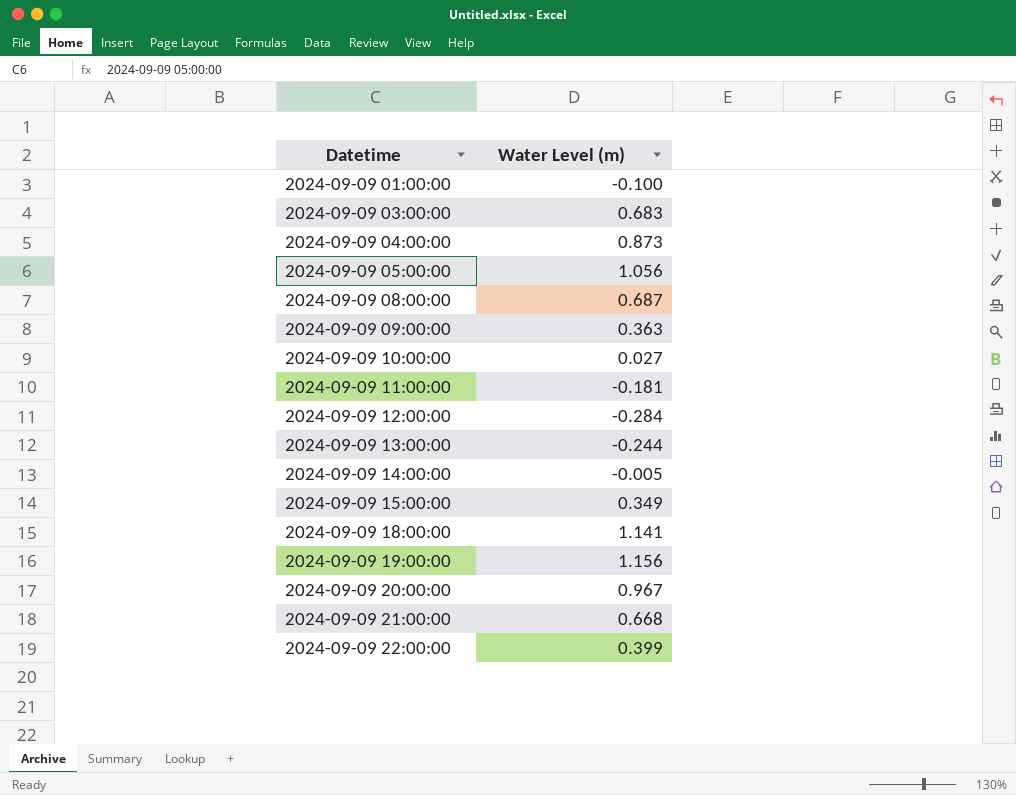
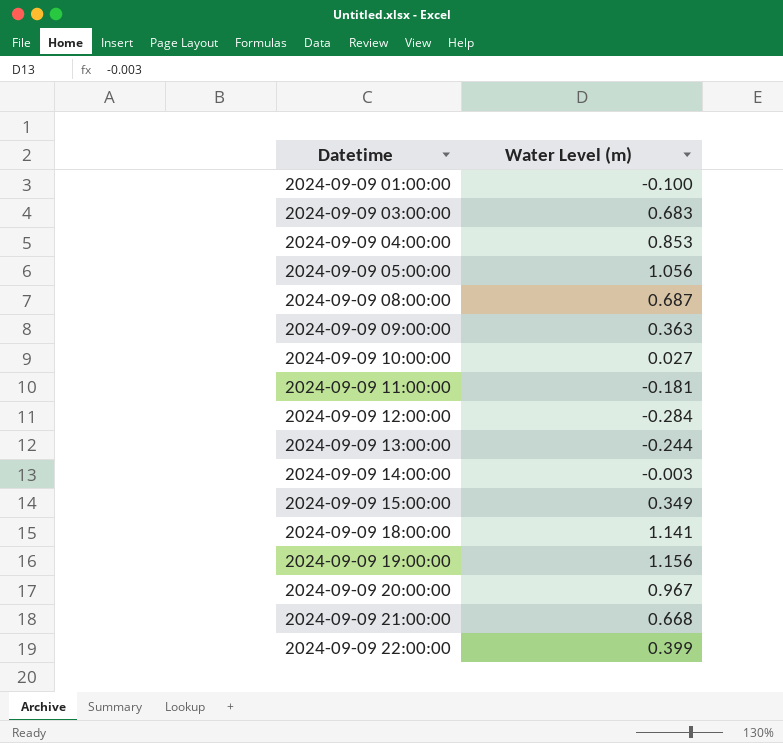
2024-09-09 04:00:00 | Water Level (m): 0.873 -> 0.853
2024-09-09 14:00:00 | Water Level (m): -0.005 -> -0.003

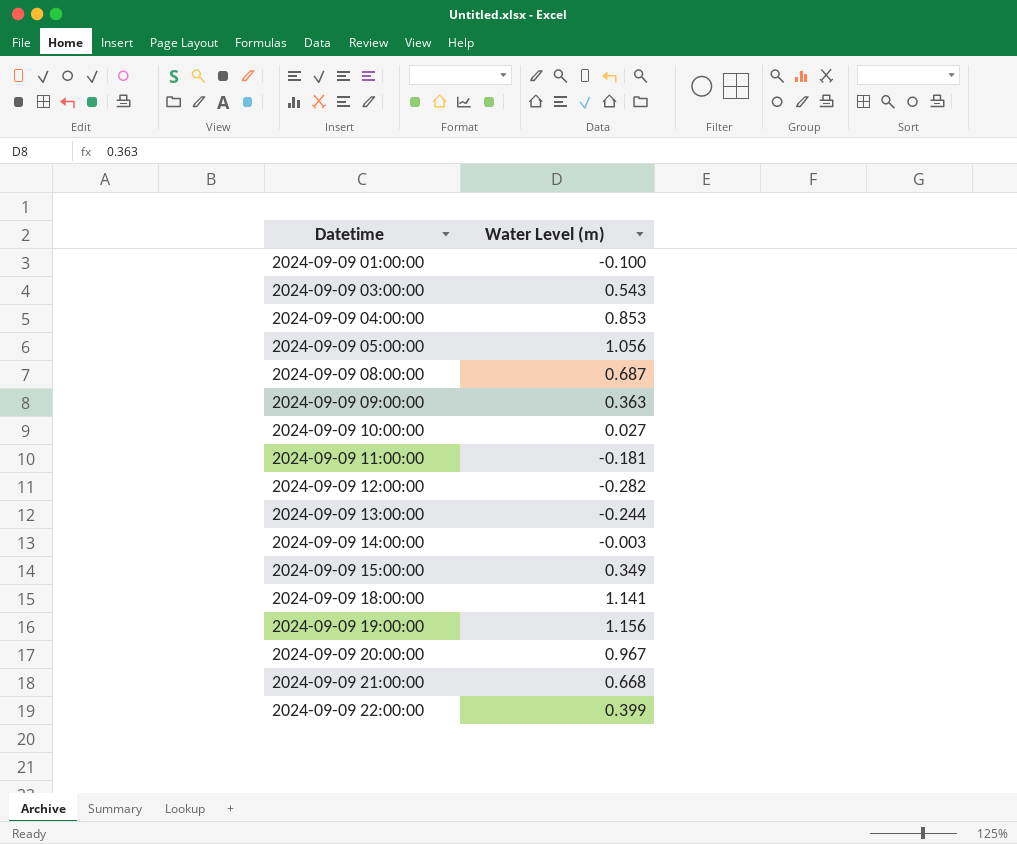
2024-09-09 03:00:00 | Water Level (m): 0.683 -> 0.543
2024-09-09 12:00:00 | Water Level (m): -0.284 -> -0.282

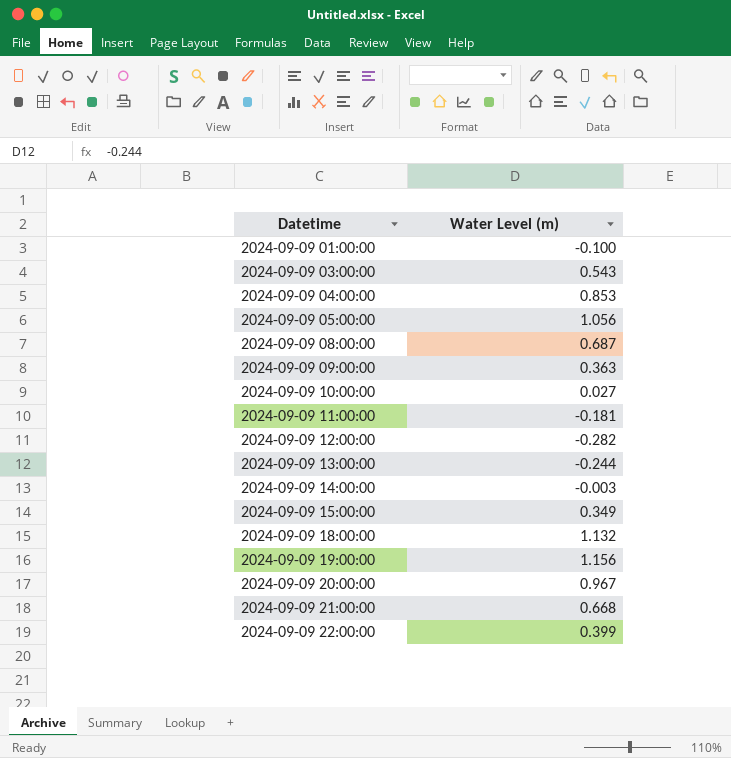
2024-09-09 18:00:00 | Water Level (m): 1.141 -> 1.132

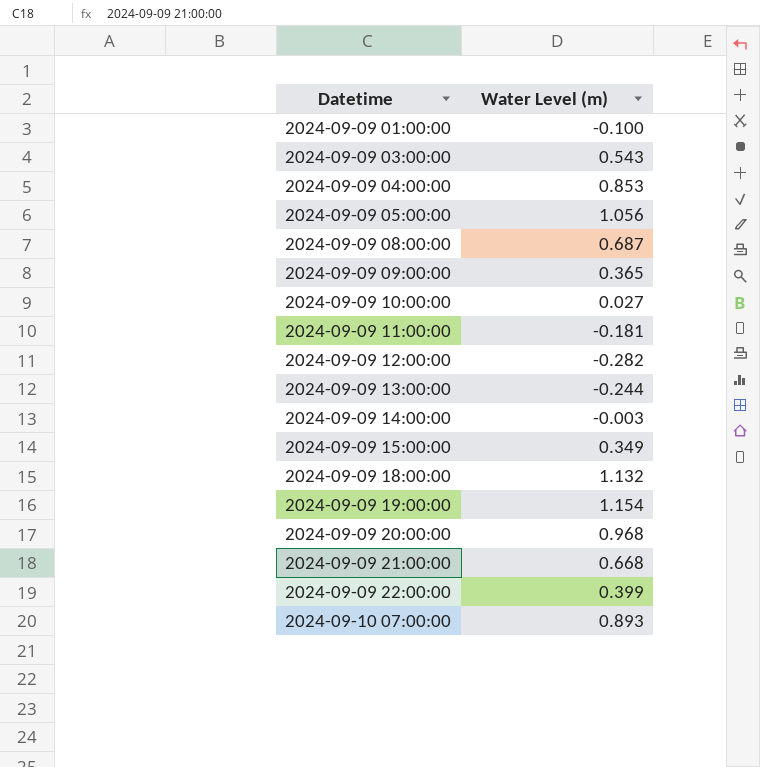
2024-09-09 09:00:00 | Water Level (m): 0.363 -> 0.365
2024-09-09 19:00:00 | Water Level (m): 1.156 -> 1.154
2024-09-09 20:00:00 | Water Level (m): 0.967 -> 0.968
row 2024-09-10 07:00:00: none -> 0.893

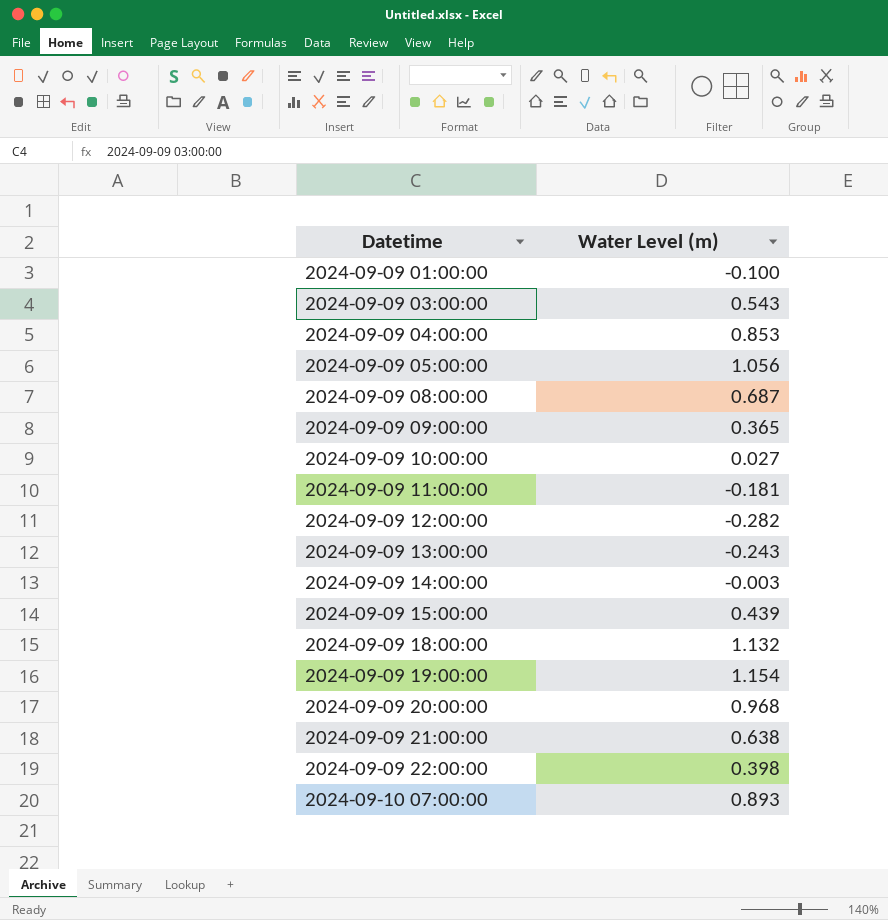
2024-09-09 13:00:00 | Water Level (m): -0.244 -> -0.243
2024-09-09 15:00:00 | Water Level (m): 0.349 -> 0.439
2024-09-09 21:00:00 | Water Level (m): 0.668 -> 0.638
2024-09-09 22:00:00 | Water Level (m): 0.399 -> 0.398

